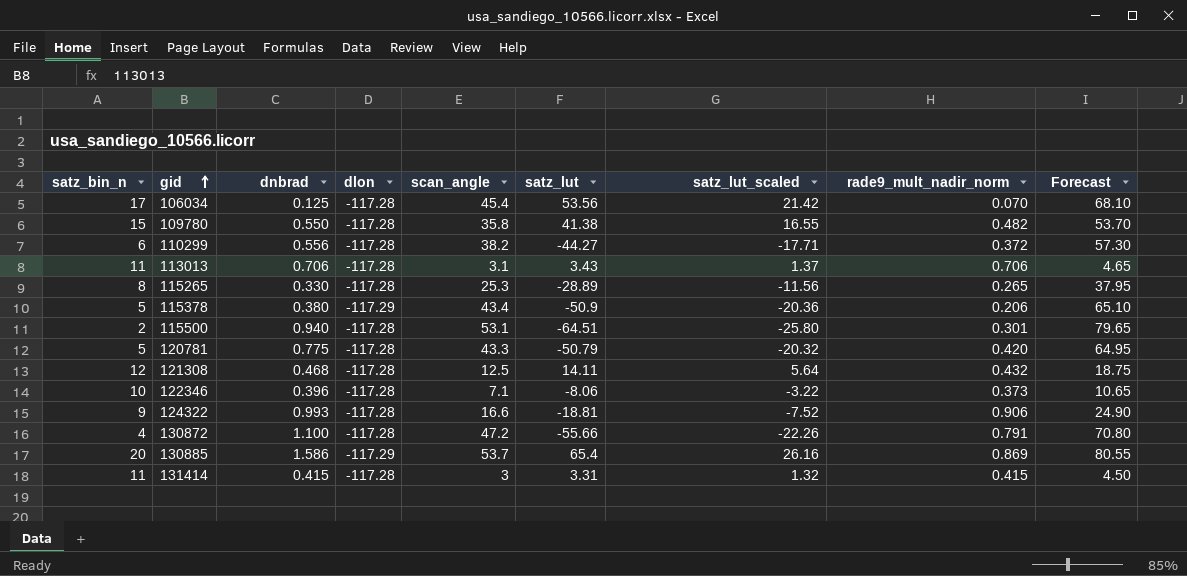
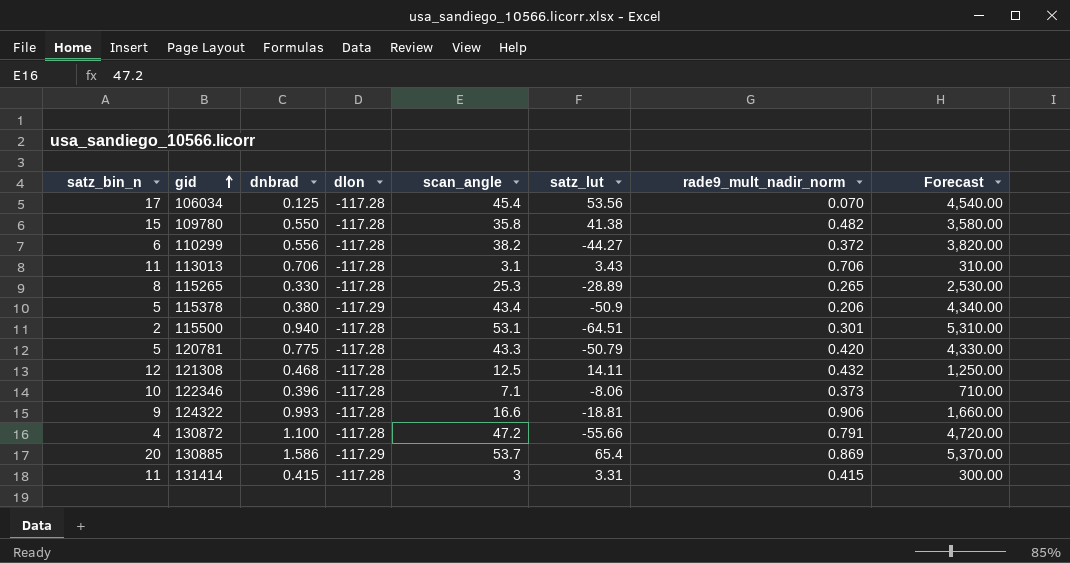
column satz_lut_scaled | formula: [satz_lut] * 0.4 -> none
column Forecast | formula: [scan_angle] * 1.5 -> [scan_angle] * 100

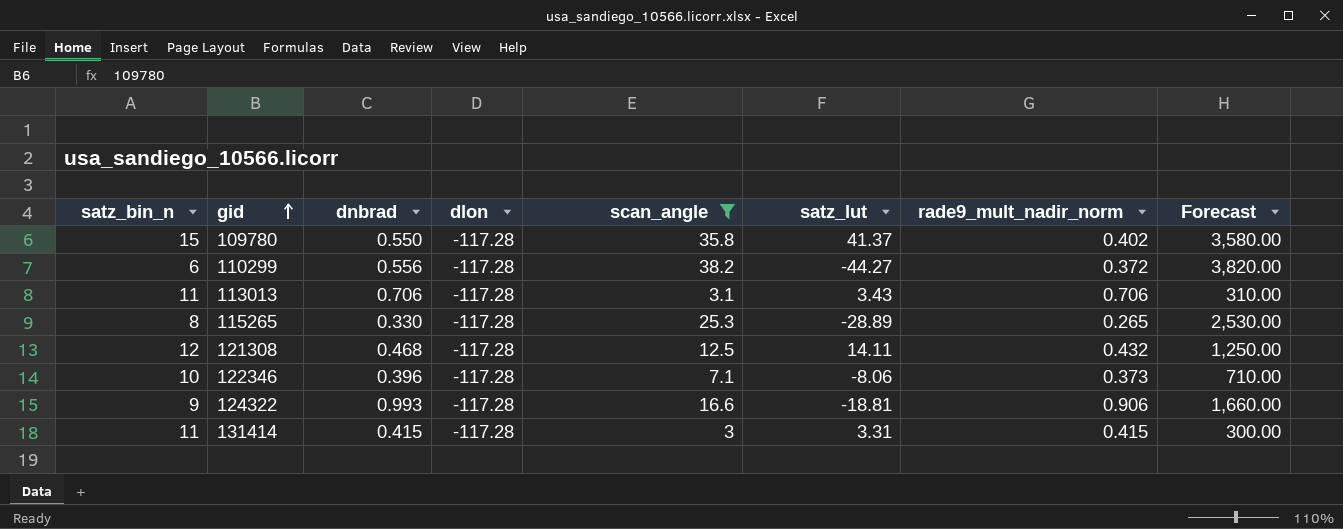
filter: none -> scan_angle <= 38.2
109780 | satz_lut: 41.38 -> 41.37
109780 | rade9_mult_nadir_norm: 0.482 -> 0.402

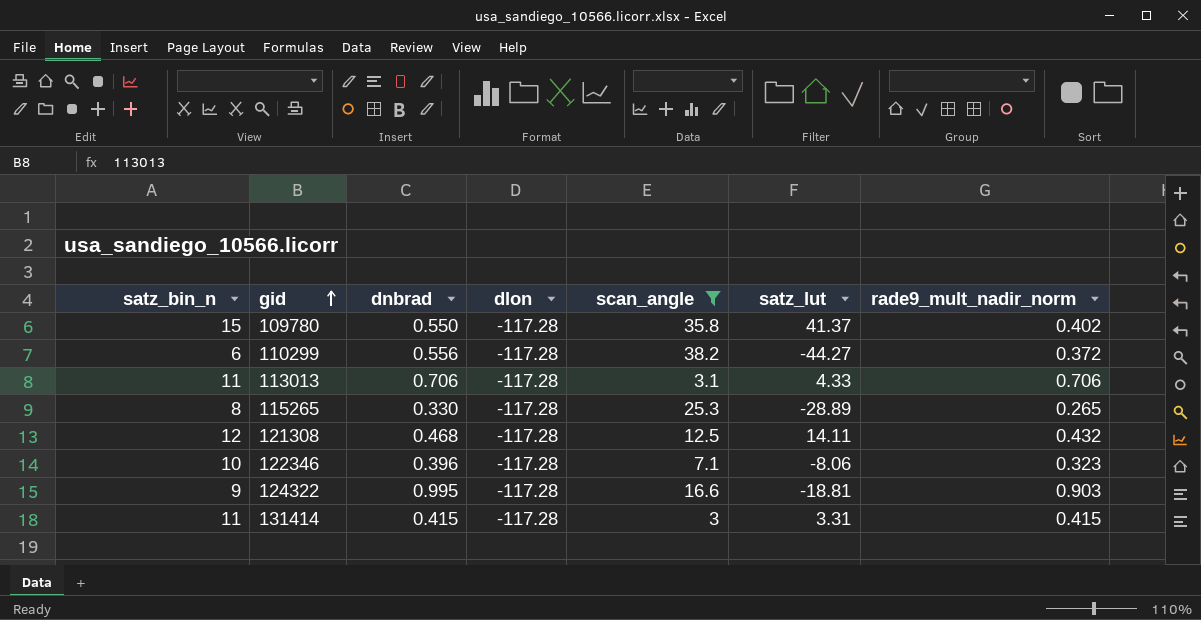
column Forecast | formula: [scan_angle] * 100 -> none
113013 | satz_lut: 3.43 -> 4.33
122346 | rade9_mult_nadir_norm: 0.373 -> 0.323
124322 | dnbrad: 0.993 -> 0.995
124322 | rade9_mult_nadir_norm: 0.906 -> 0.903

